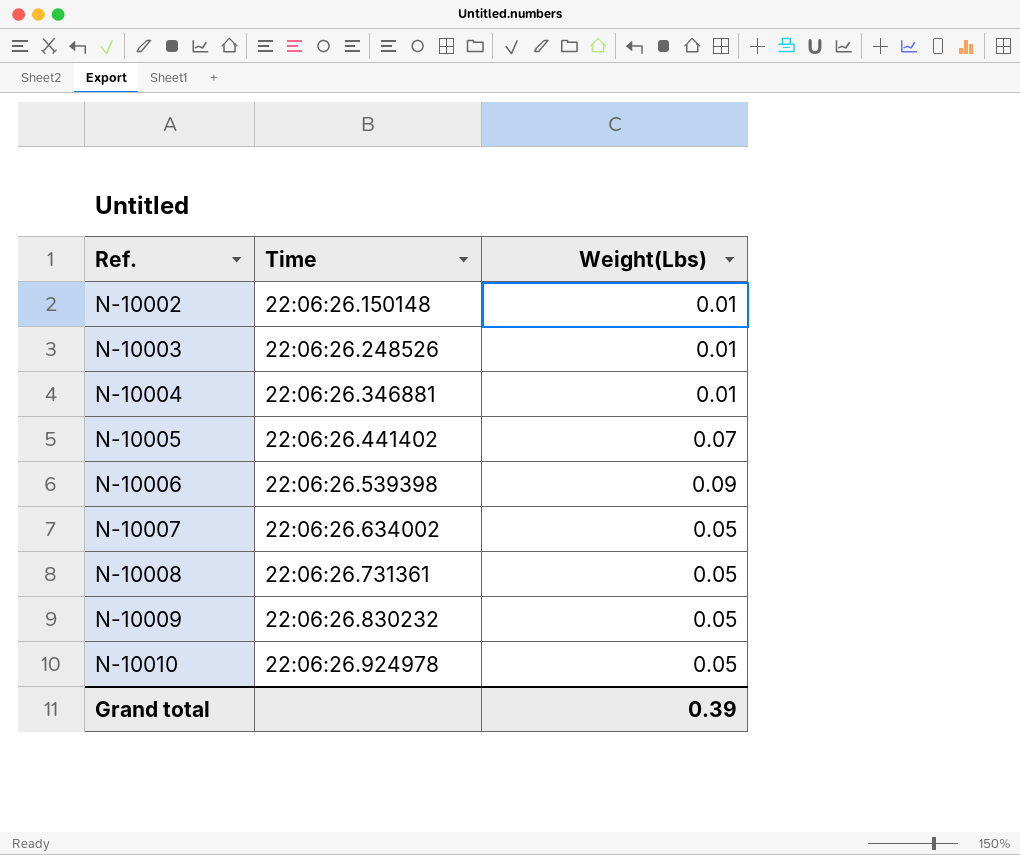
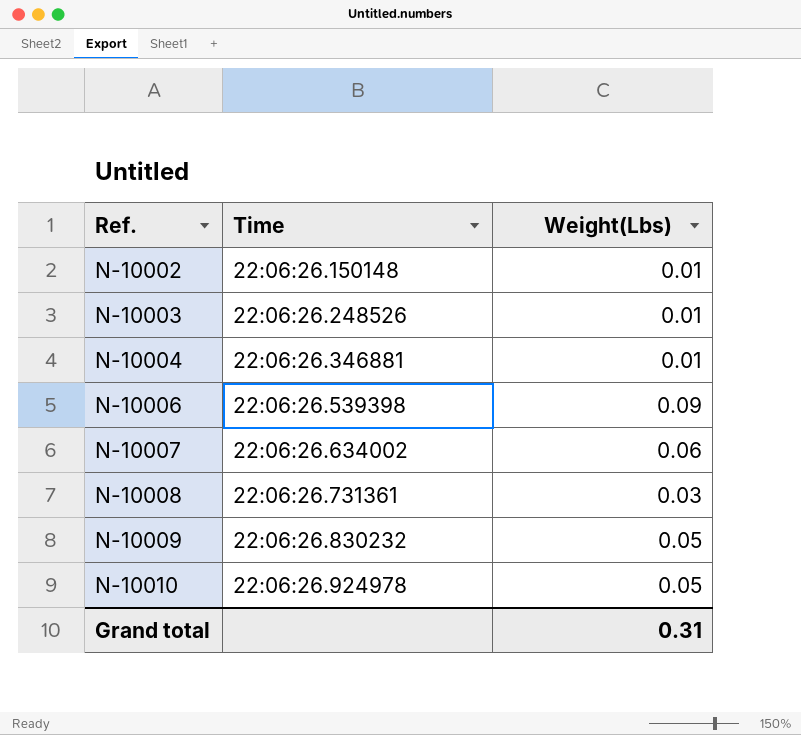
row N-10005: 22:06:26.441402 | 0.07 -> none
N-10007 | Weight(Lbs): 0.05 -> 0.06
N-10008 | Weight(Lbs): 0.05 -> 0.03
Grand total | Weight(Lbs): 0.39 -> 0.31

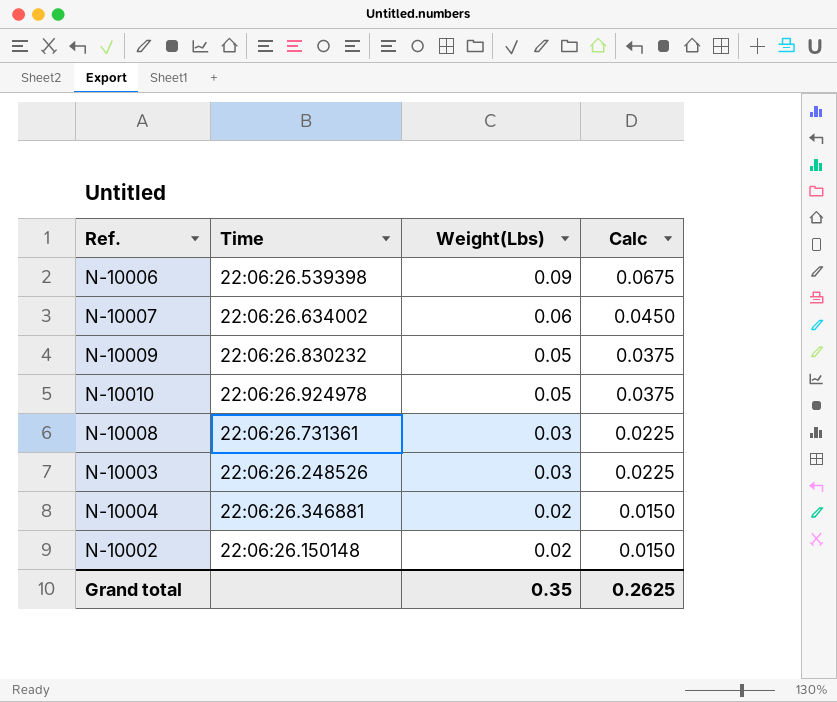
row order: Ref. ascending -> Weight(Lbs) descending
column Calc | formula: none -> [Weight(Lbs)] * 0.75
N-10003 | Weight(Lbs): 0.01 -> 0.03
N-10004 | Weight(Lbs): 0.01 -> 0.02
N-10002 | Weight(Lbs): 0.01 -> 0.02
Grand total | Weight(Lbs): 0.31 -> 0.35

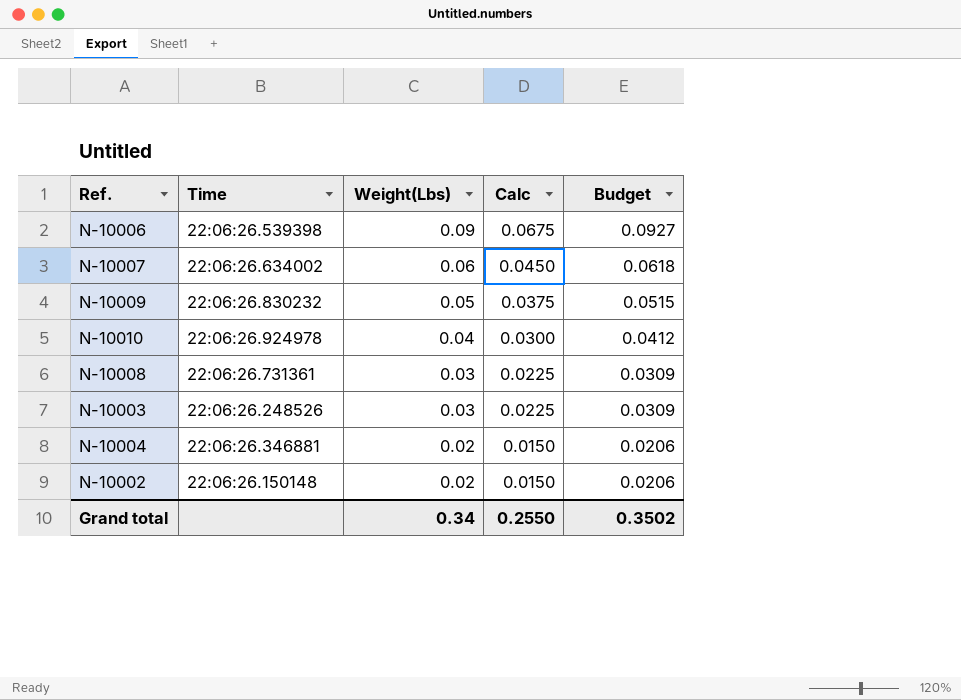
column Budget | formula: none -> [Weight(Lbs)] * 1.03
N-10010 | Weight(Lbs): 0.05 -> 0.04
N-10010 | Calc: 0.0375 -> 0.0300
Grand total | Weight(Lbs): 0.35 -> 0.34
Grand total | Calc: 0.2625 -> 0.2550

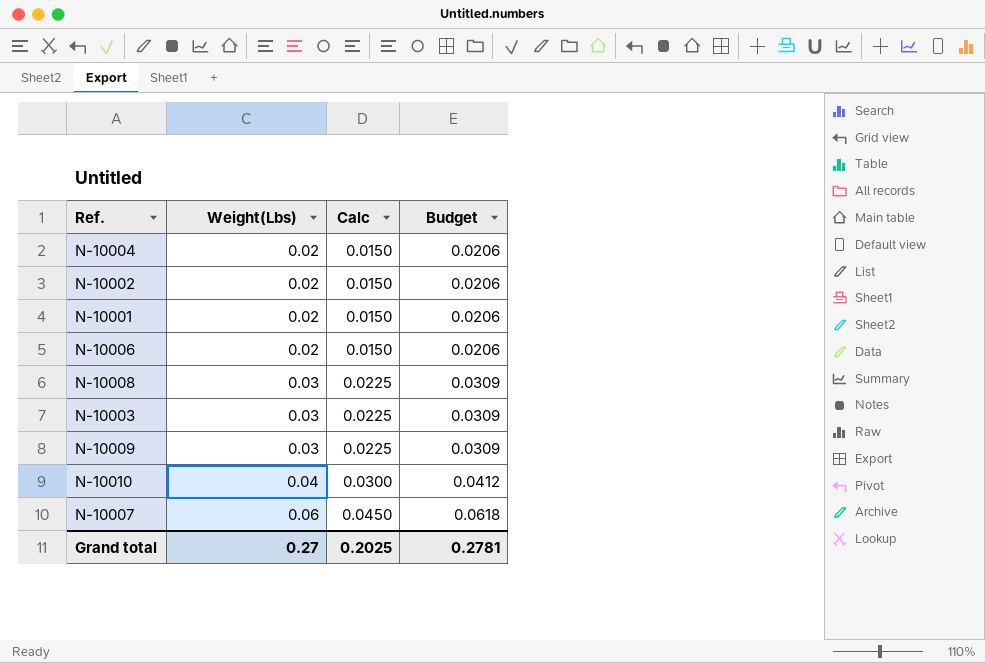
row order: Weight(Lbs) descending -> Weight(Lbs) ascending
column Time | position: 2 -> none
row N-10001: none -> 0.02 | 0.0150 | 0.0206
N-10006 | Weight(Lbs): 0.09 -> 0.02
N-10006 | Calc: 0.0675 -> 0.0150
N-10006 | Budget: 0.0927 -> 0.0206
N-10009 | Weight(Lbs): 0.05 -> 0.03
N-10009 | Calc: 0.0375 -> 0.0225
N-10009 | Budget: 0.0515 -> 0.0309
Grand total | Weight(Lbs): 0.34 -> 0.27
Grand total | Calc: 0.2550 -> 0.2025
Grand total | Budget: 0.3502 -> 0.2781

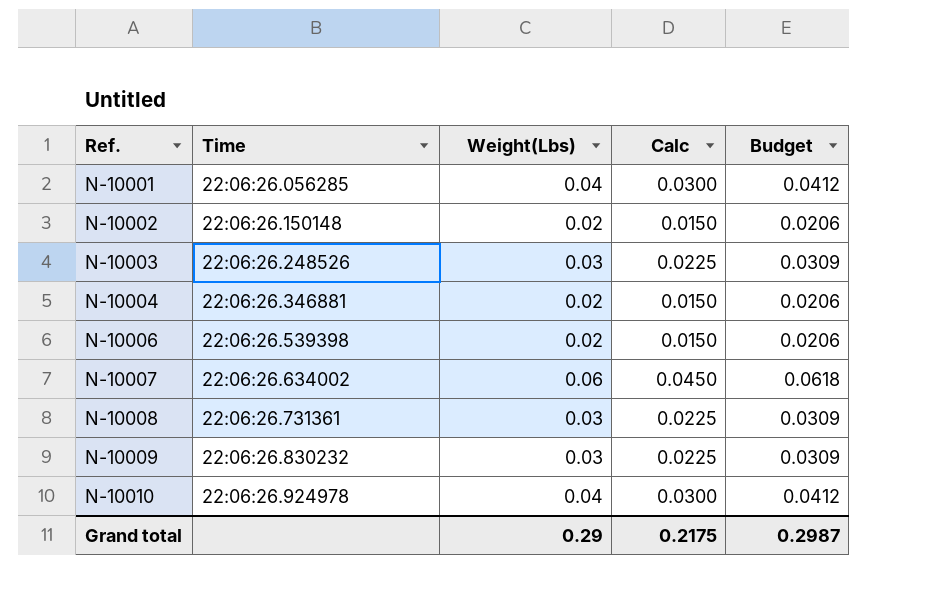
row order: Weight(Lbs) ascending -> Ref. ascending
column Time | position: none -> 2
N-10001 | Weight(Lbs): 0.02 -> 0.04
N-10001 | Calc: 0.0150 -> 0.0300
N-10001 | Budget: 0.0206 -> 0.0412
Grand total | Weight(Lbs): 0.27 -> 0.29
Grand total | Calc: 0.2025 -> 0.2175
Grand total | Budget: 0.2781 -> 0.2987

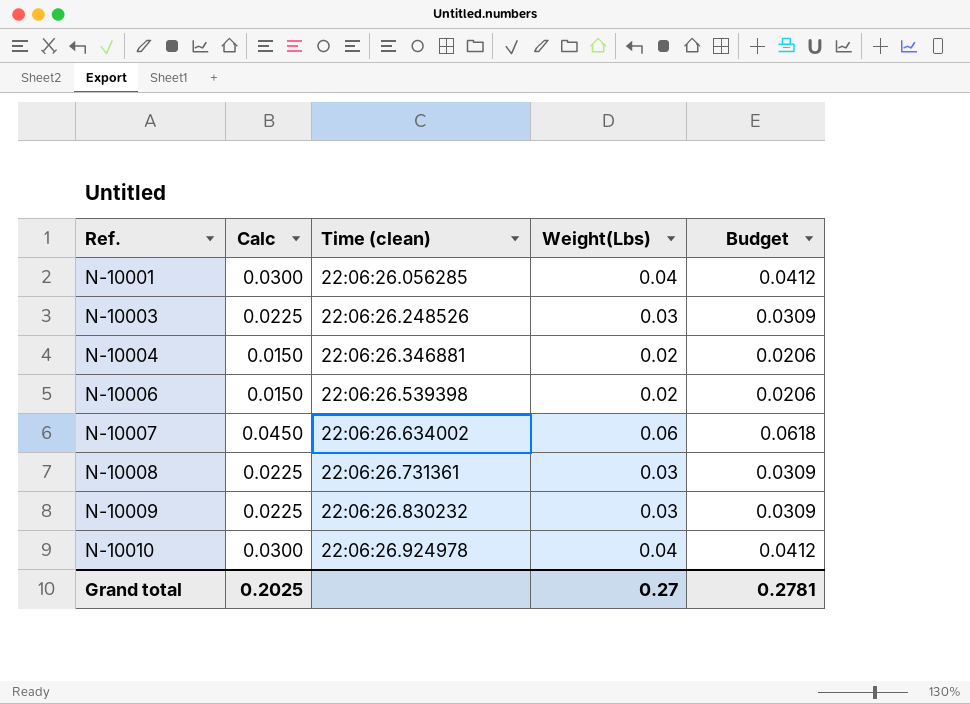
column Calc | position: 4 -> 2
column name: Time -> Time (clean)
row N-10002: 22:06:26.150148 | 0.02 | 0.0150 | 0.0206 -> none
Grand total | Calc: 0.2175 -> 0.2025
Grand total | Weight(Lbs): 0.29 -> 0.27
Grand total | Budget: 0.2987 -> 0.2781

